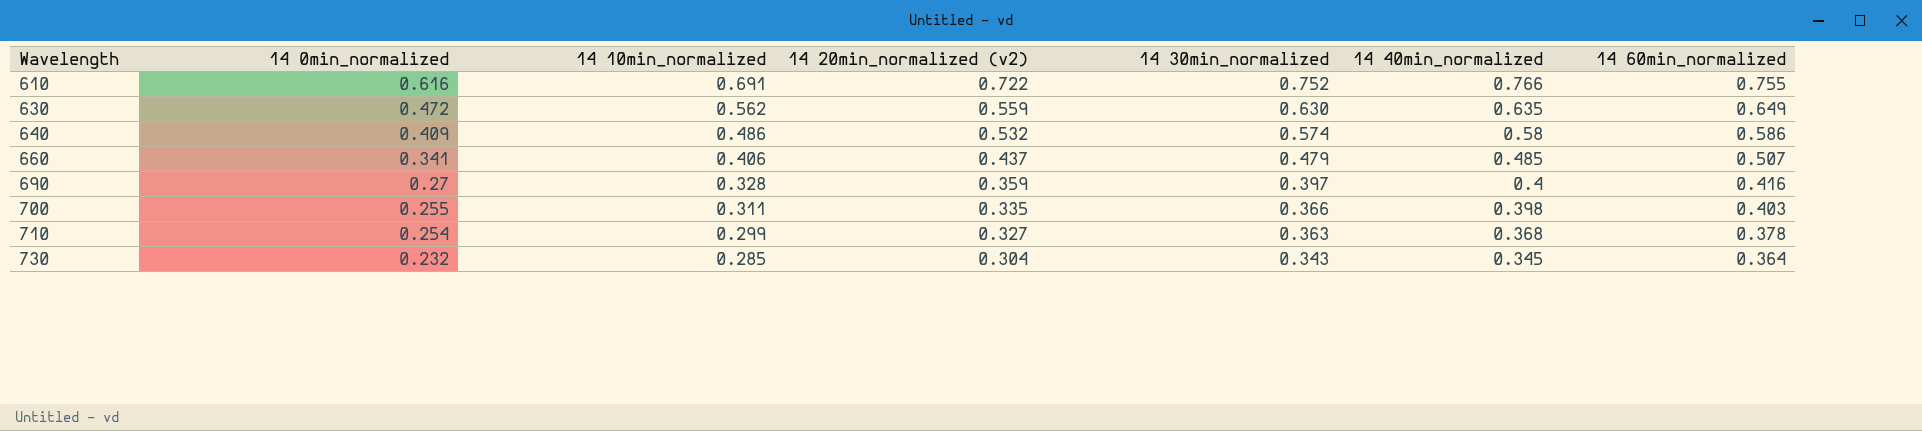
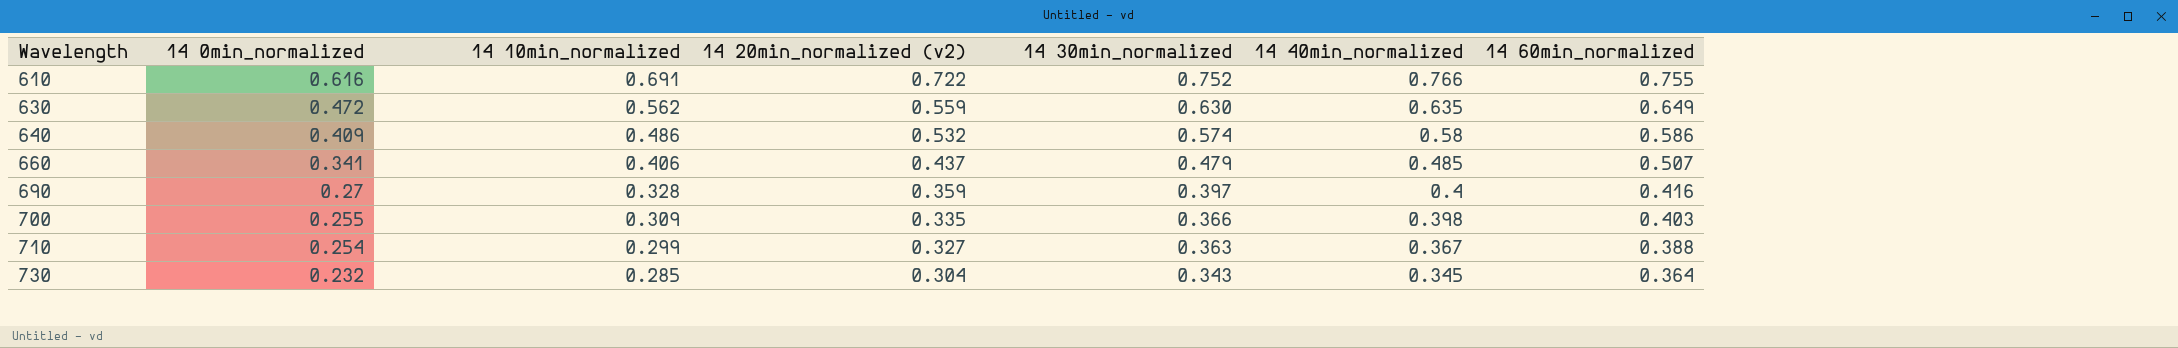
700 | 14 10min_normalized: 0.311 -> 0.309
710 | 14 40min_normalized: 0.368 -> 0.367
710 | 14 60min_normalized: 0.378 -> 0.388

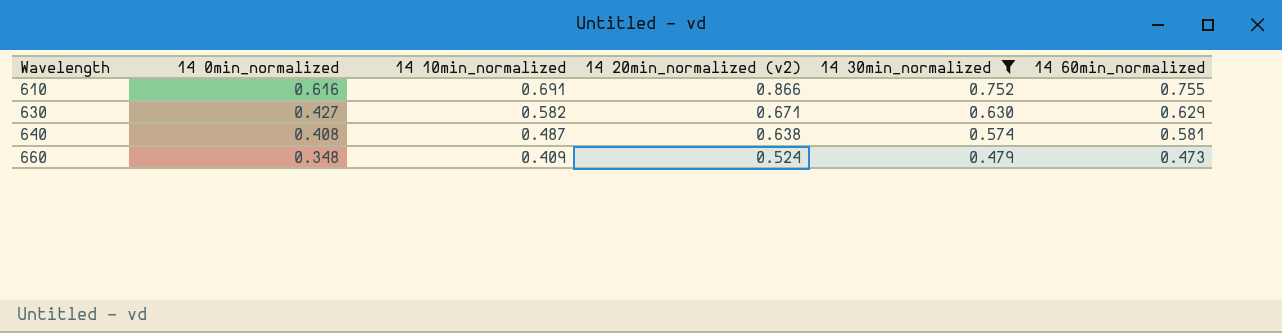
filter: none -> 14 30min_normalized >= 0.479
column 14 40min_normalized | position: 6 -> none
610 | 14 20min_normalized (v2): 0.722 -> 0.866
630 | 14 0min_normalized: 0.472 -> 0.427
630 | 14 10min_normalized: 0.562 -> 0.582
630 | 14 20min_normalized (v2): 0.559 -> 0.671
630 | 14 60min_normalized: 0.649 -> 0.629
640 | 14 0min_normalized: 0.409 -> 0.408
640 | 14 10min_normalized: 0.486 -> 0.487
640 | 14 20min_normalized (v2): 0.532 -> 0.638
640 | 14 60min_normalized: 0.586 -> 0.581
660 | 14 0min_normalized: 0.341 -> 0.348
660 | 14 10min_normalized: 0.406 -> 0.409
660 | 14 20min_normalized (v2): 0.437 -> 0.524
660 | 14 60min_normalized: 0.507 -> 0.473

